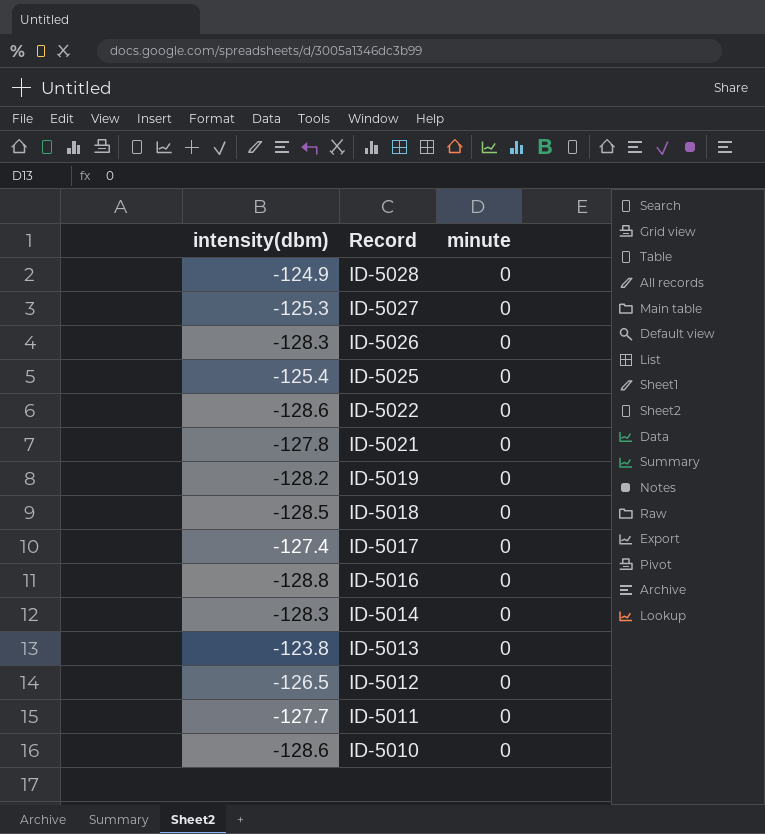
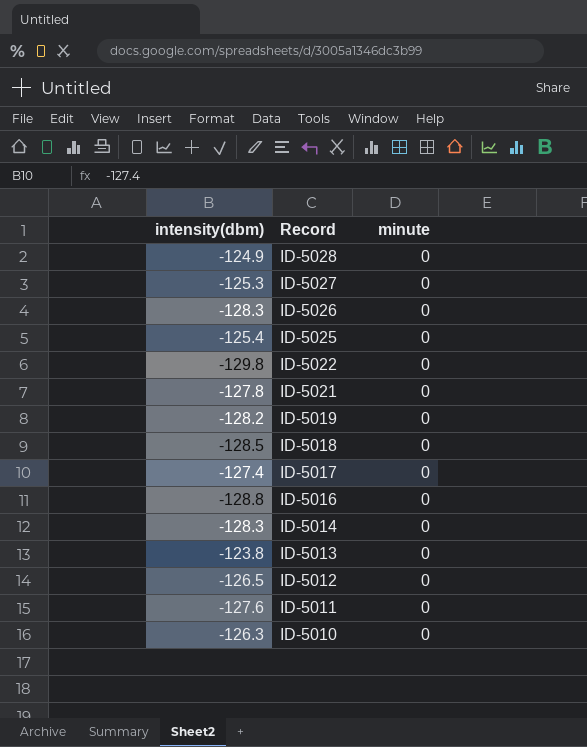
ID-5022 | intensity(dbm): -128.6 -> -129.8
ID-5011 | intensity(dbm): -127.7 -> -127.6
ID-5010 | intensity(dbm): -128.6 -> -126.3

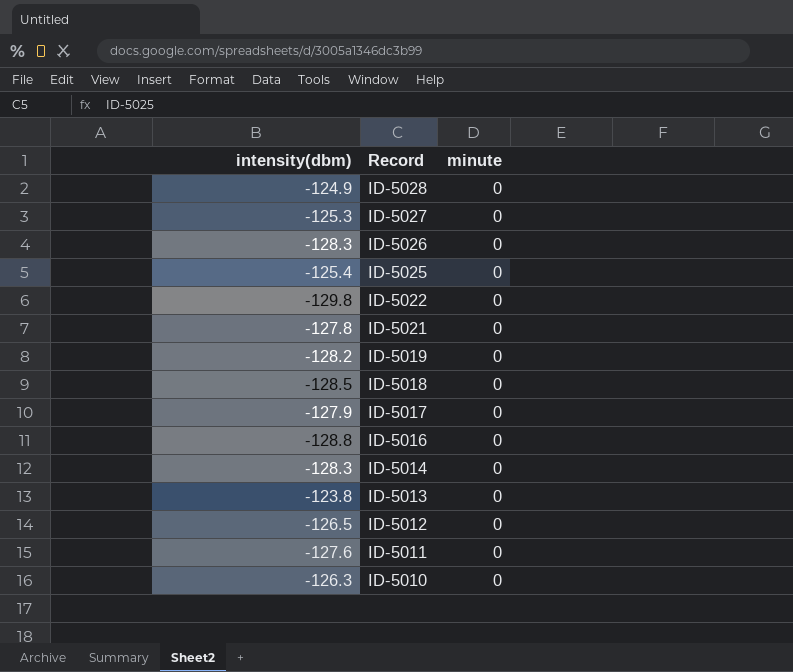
ID-5017 | intensity(dbm): -127.4 -> -127.9

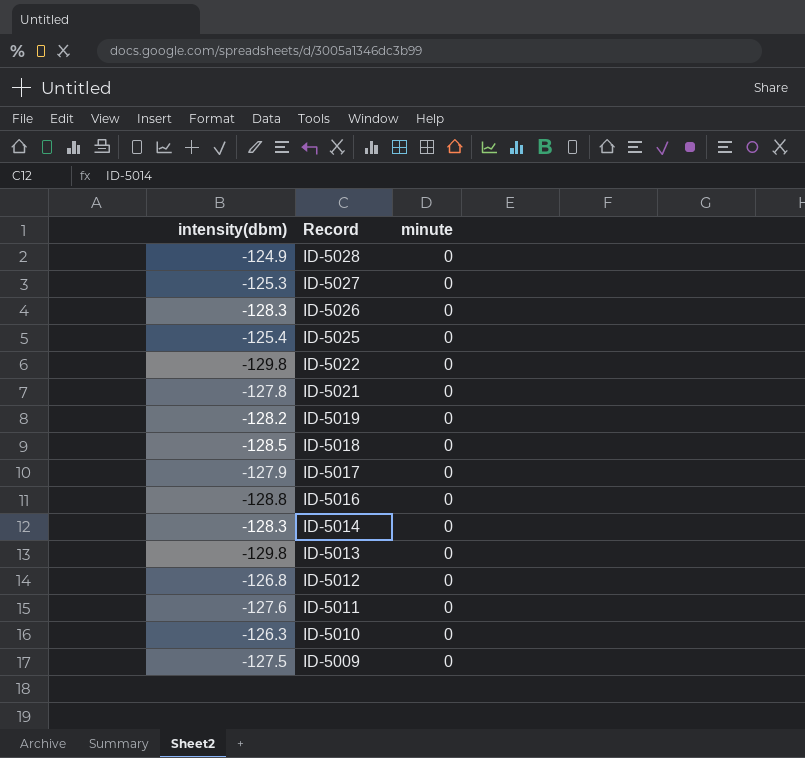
ID-5013 | intensity(dbm): -123.8 -> -129.8
ID-5012 | intensity(dbm): -126.5 -> -126.8
row ID-5009: none -> -127.5 | 0

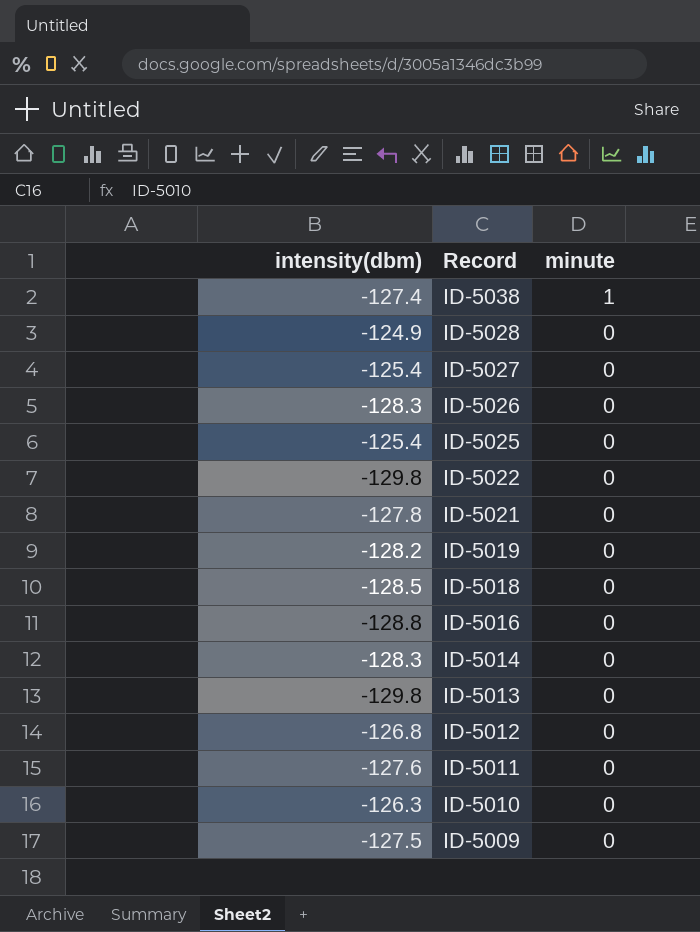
row ID-5017: -127.9 | 0 -> none
row ID-5038: none -> -127.4 | 1
ID-5027 | intensity(dbm): -125.3 -> -125.4

